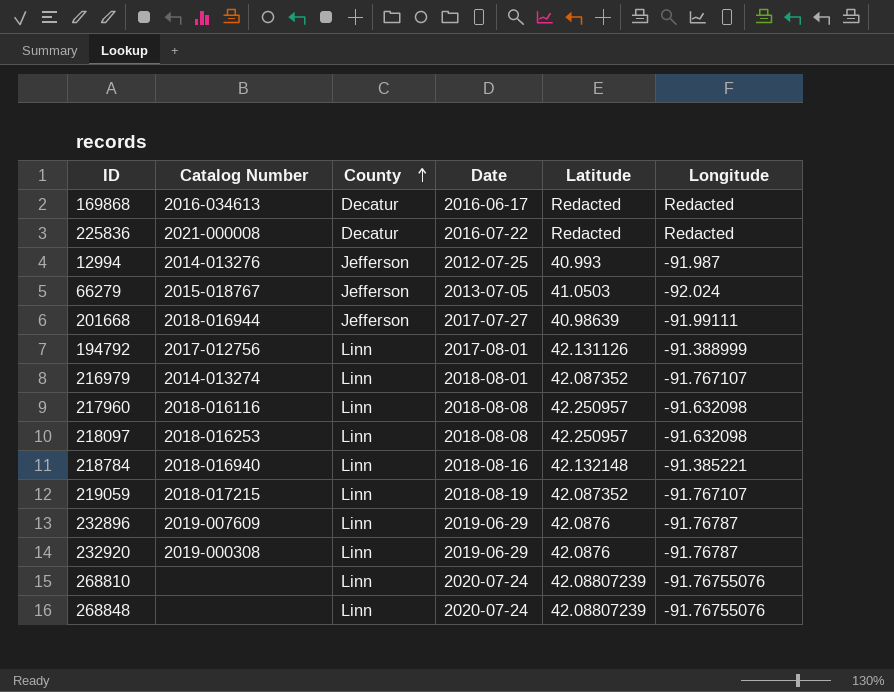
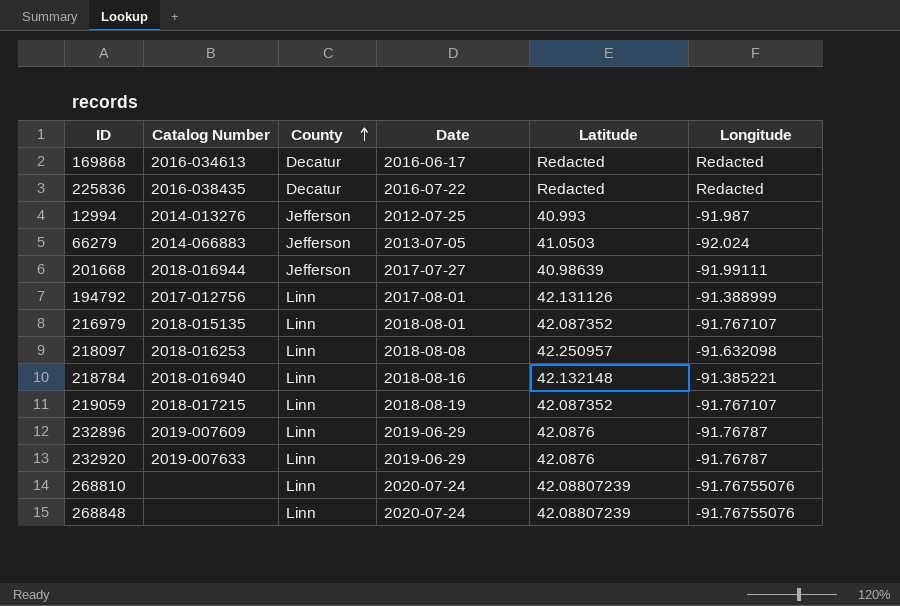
row 217960: 2018-016116 | Linn | 2018-08-08 | 42.250957 | -91.632098 -> none
225836 | Catalog Number: 2021-000008 -> 2016-038435
66279 | Catalog Number: 2015-018767 -> 2014-066883
216979 | Catalog Number: 2014-013274 -> 2018-015135
232920 | Catalog Number: 2019-000308 -> 2019-007633

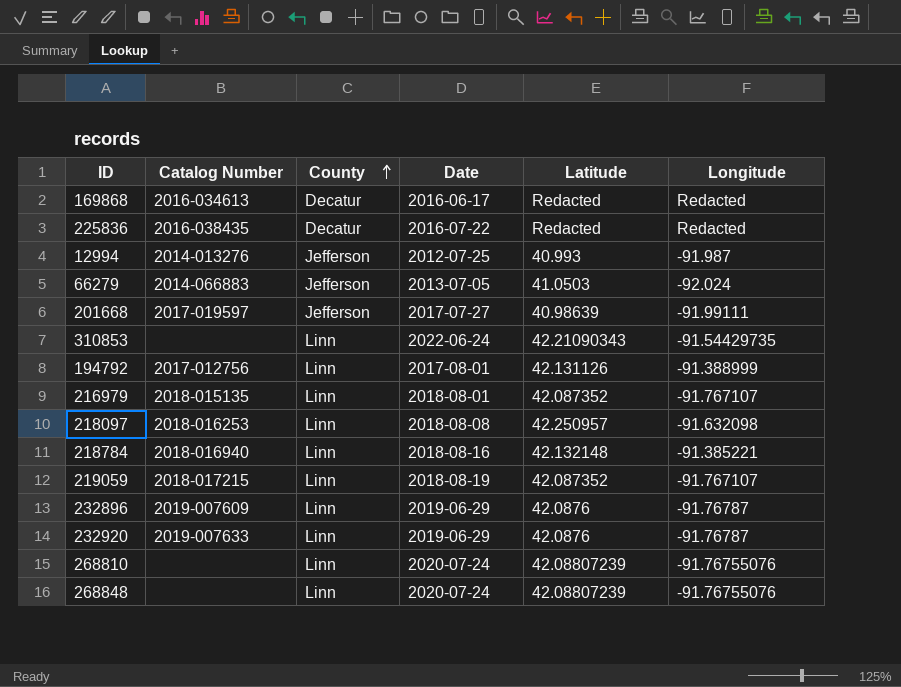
201668 | Catalog Number: 2018-016944 -> 2017-019597
row 310853: none -> none | Linn | 2022-06-24 | 42.21090343 | -91.54429735

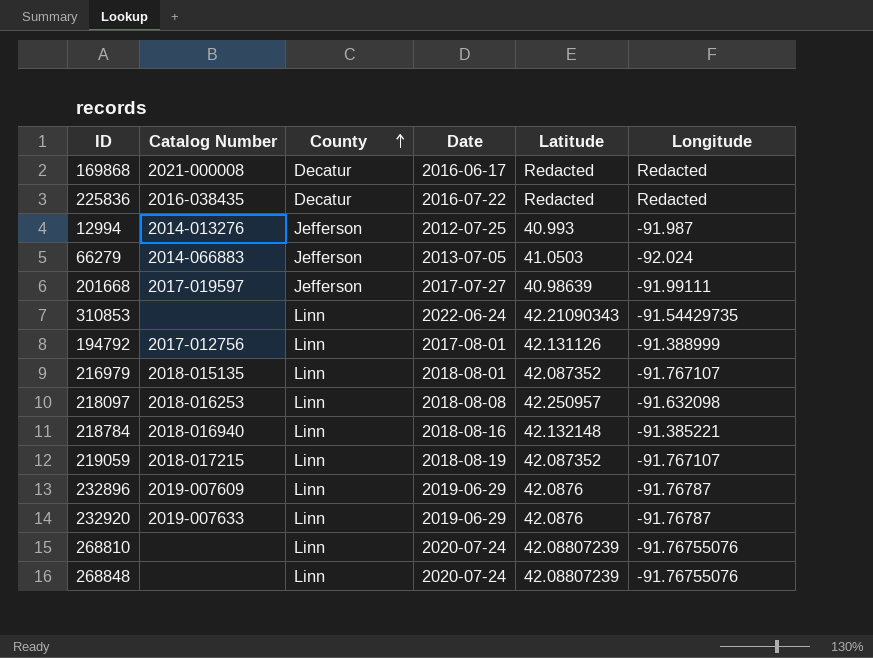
169868 | Catalog Number: 2016-034613 -> 2021-000008

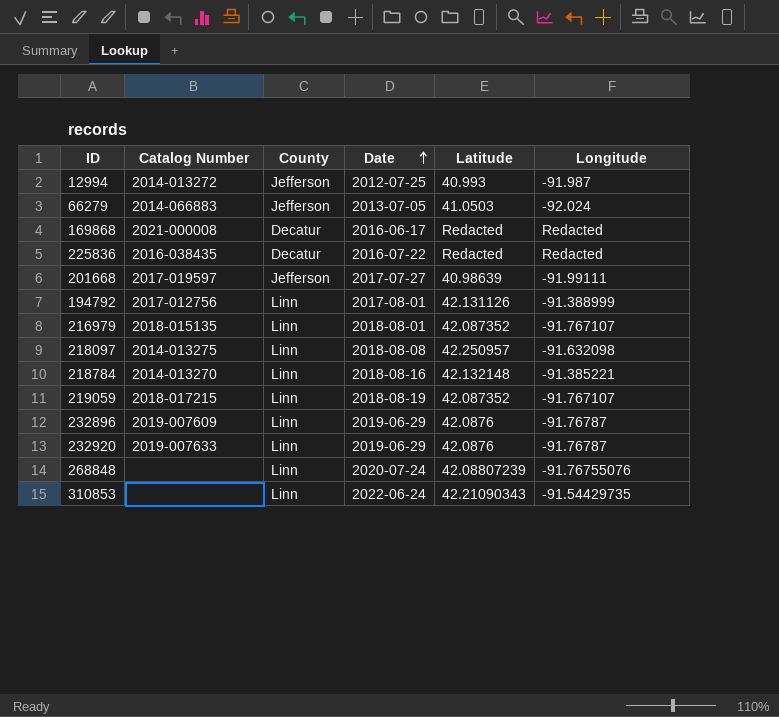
row order: County ascending -> Date ascending
row 268810: none | Linn | 2020-07-24 | 42.08807239 | -91.76755076 -> none
12994 | Catalog Number: 2014-013276 -> 2014-013272
218097 | Catalog Number: 2018-016253 -> 2014-013275
218784 | Catalog Number: 2018-016940 -> 2014-013270

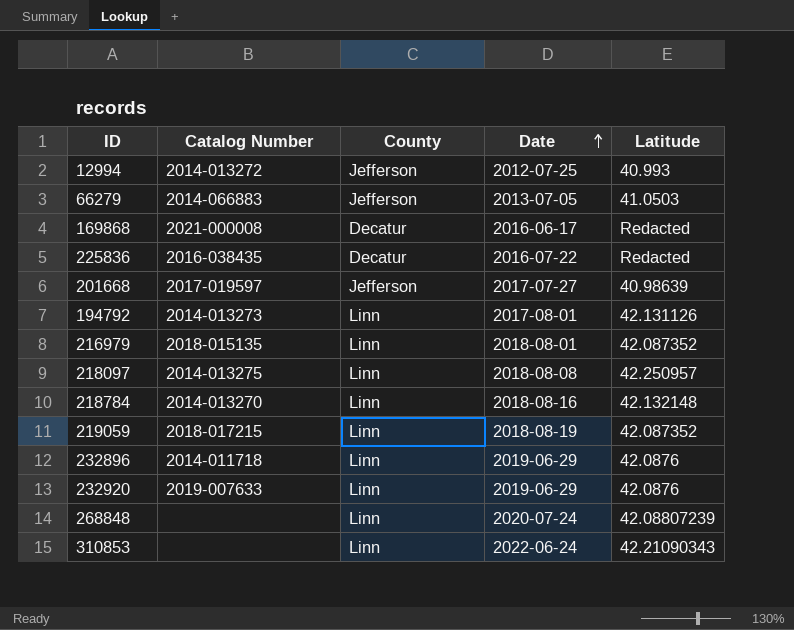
column Longitude | position: 6 -> none
194792 | Catalog Number: 2017-012756 -> 2014-013273
232896 | Catalog Number: 2019-007609 -> 2014-011718

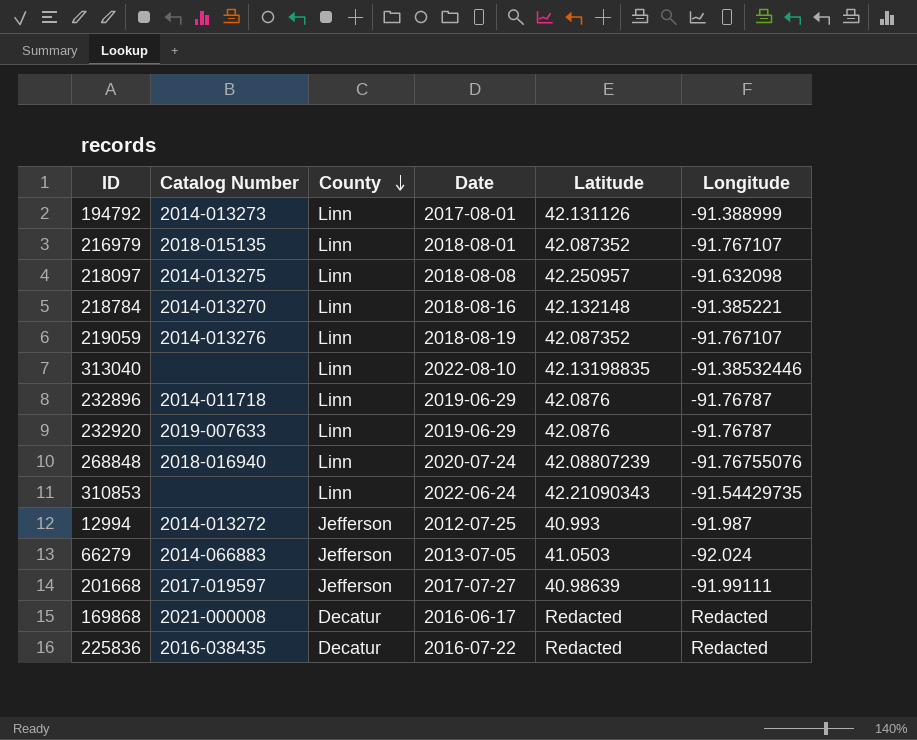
row order: Date ascending -> County descending
column Longitude | position: none -> 6
219059 | Catalog Number: 2018-017215 -> 2014-013276
row 313040: none -> none | Linn | 2022-08-10 | 42.13198835 | -91.38532446
268848 | Catalog Number: none -> 2018-016940

